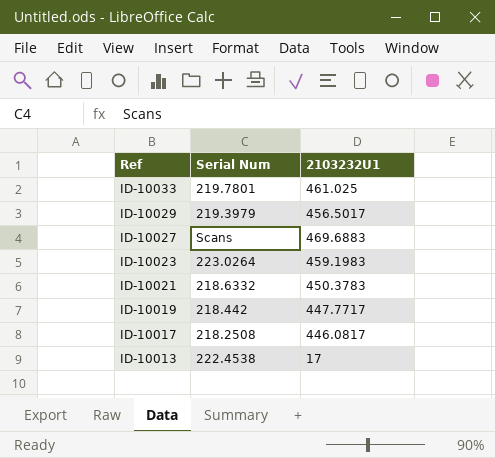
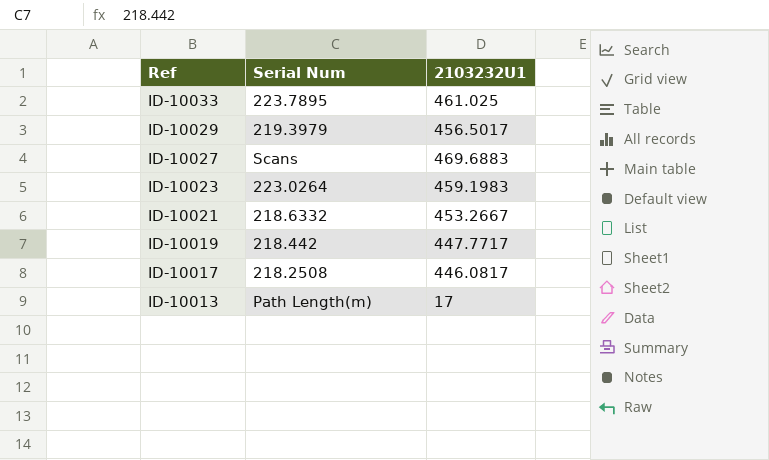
ID-10033 | Serial Num: 219.7801 -> 223.7895
ID-10021 | 2103232U1: 450.3783 -> 453.2667
ID-10013 | Serial Num: 222.4538 -> Path Length(m)

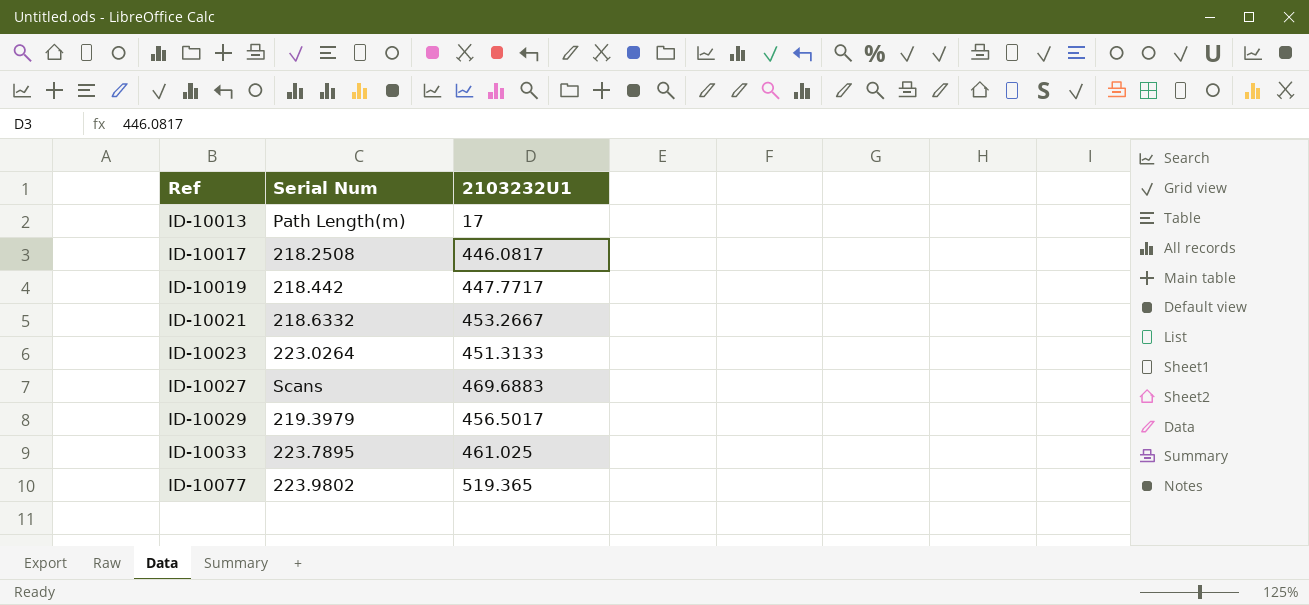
row order: Ref descending -> Ref ascending
ID-10023 | 2103232U1: 459.1983 -> 451.3133
row ID-10077: none -> 223.9802 | 519.365

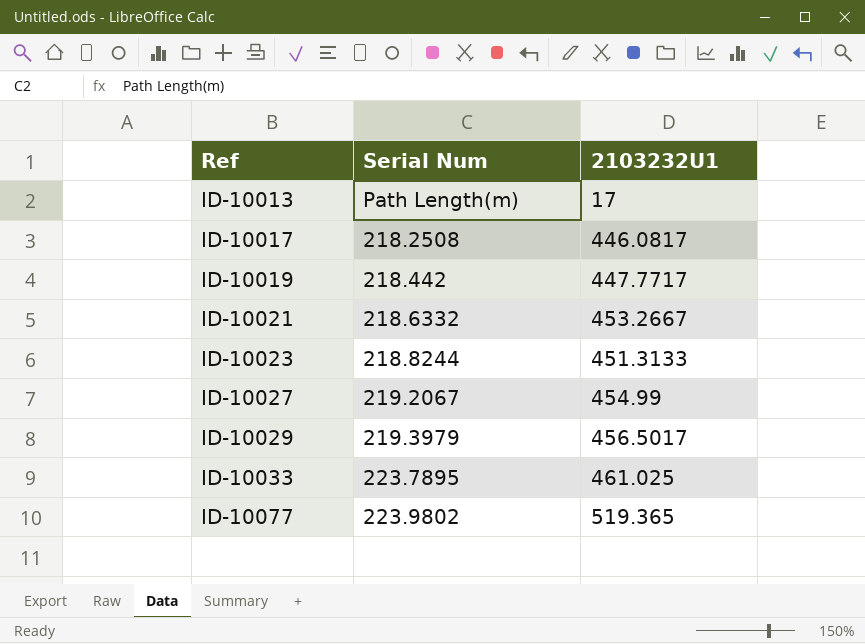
ID-10023 | Serial Num: 223.0264 -> 218.8244
ID-10027 | Serial Num: Scans -> 219.2067
ID-10027 | 2103232U1: 469.6883 -> 454.99

